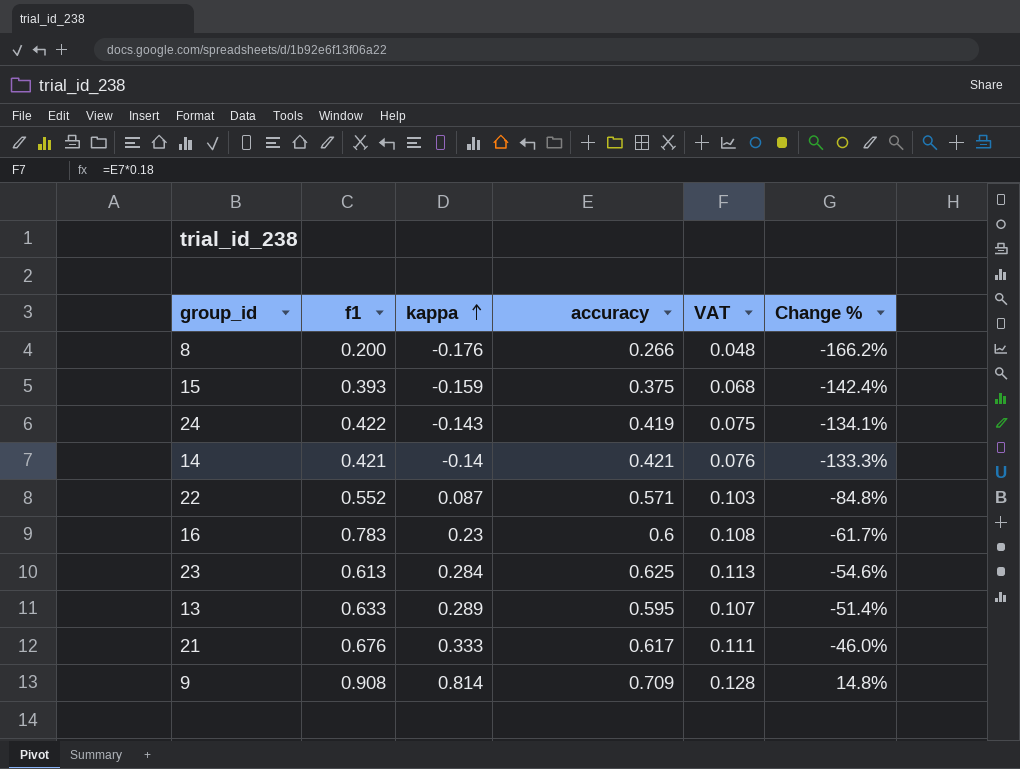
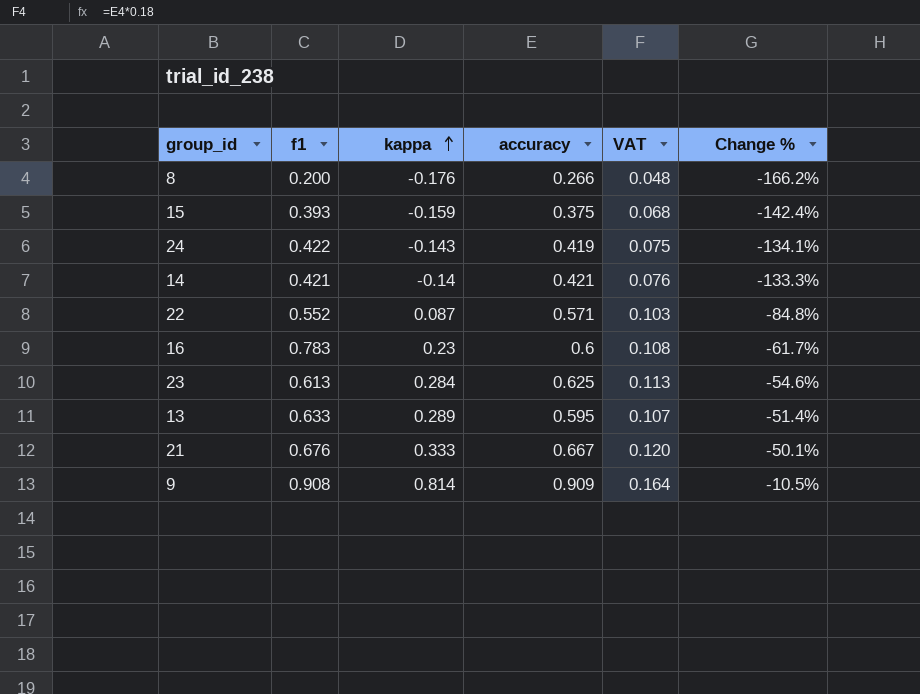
21 | accuracy: 0.617 -> 0.667
21 | VAT: 0.111 -> 0.120
21 | Change %: -46.0% -> -50.1%
9 | accuracy: 0.709 -> 0.909
9 | VAT: 0.128 -> 0.164
9 | Change %: 14.8% -> -10.5%

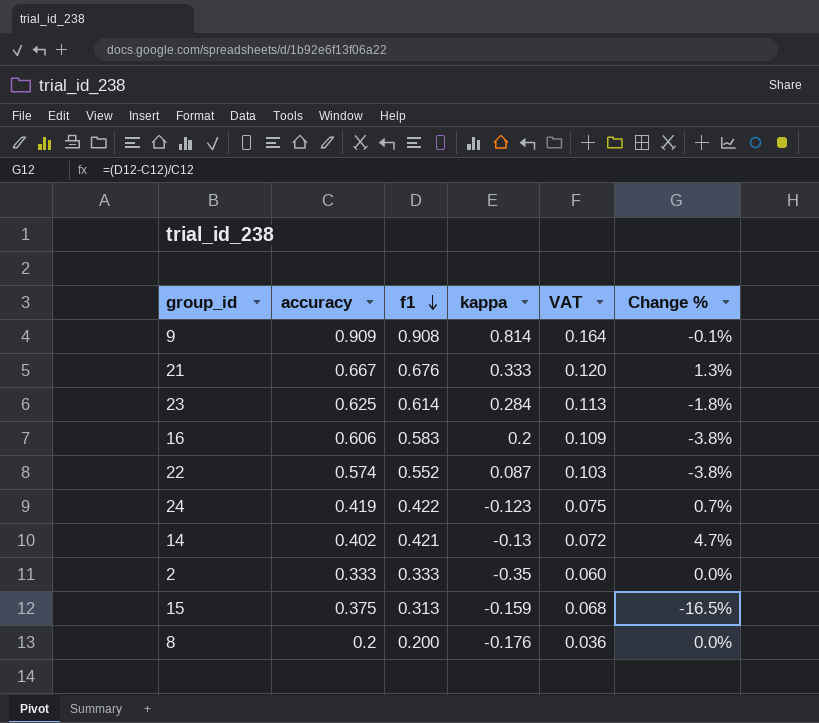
row order: kappa ascending -> f1 descending
column accuracy | position: 4 -> 2
column Change % | formula: ([kappa] - [accuracy]) / [accuracy] -> ([f1] - [accuracy]) / [accuracy]
row 13: 0.633 | 0.289 | 0.595 | 0.107 | -51.4% -> none
23 | f1: 0.613 -> 0.614
16 | accuracy: 0.6 -> 0.606
16 | f1: 0.783 -> 0.583
16 | kappa: 0.23 -> 0.2
16 | VAT: 0.108 -> 0.109
22 | accuracy: 0.571 -> 0.574
24 | kappa: -0.143 -> -0.123
14 | accuracy: 0.421 -> 0.402
14 | kappa: -0.14 -> -0.13
14 | VAT: 0.076 -> 0.072
row 2: none -> 0.333 | 0.333 | -0.35 | 0.060 | 0.0%
15 | f1: 0.393 -> 0.313
8 | accuracy: 0.266 -> 0.2
8 | VAT: 0.048 -> 0.036

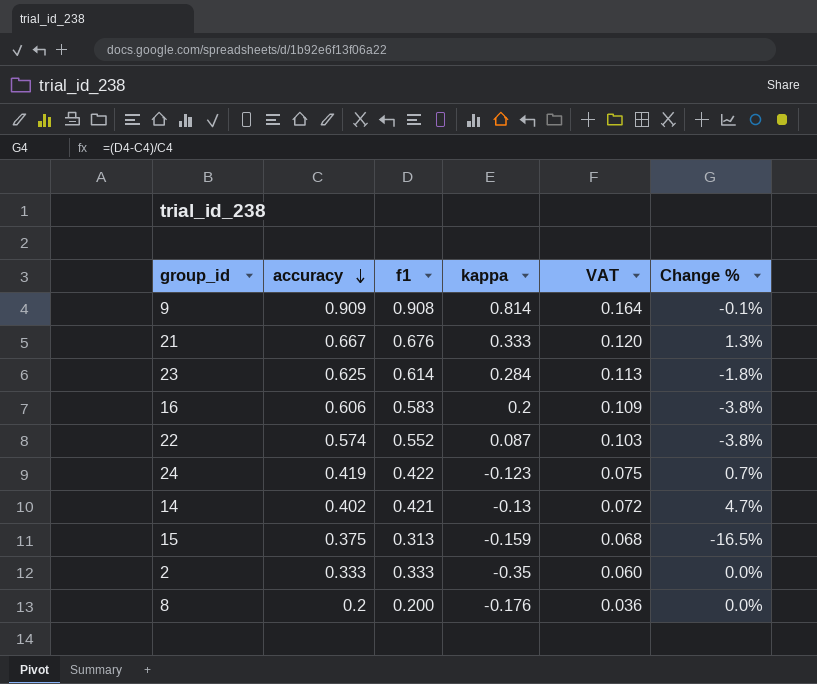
row order: f1 descending -> accuracy descending

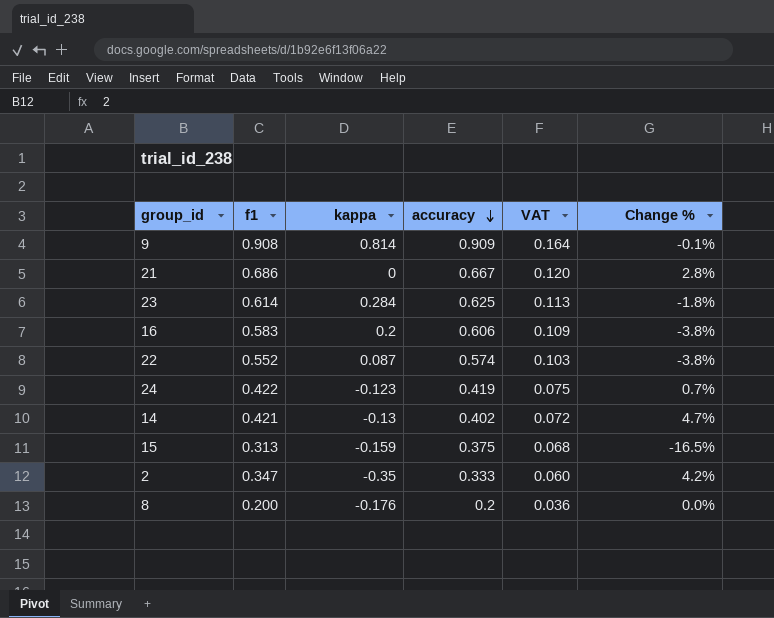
column accuracy | position: 2 -> 4
21 | f1: 0.676 -> 0.686
21 | kappa: 0.333 -> 0
21 | Change %: 1.3% -> 2.8%
2 | f1: 0.333 -> 0.347
2 | Change %: 0.0% -> 4.2%

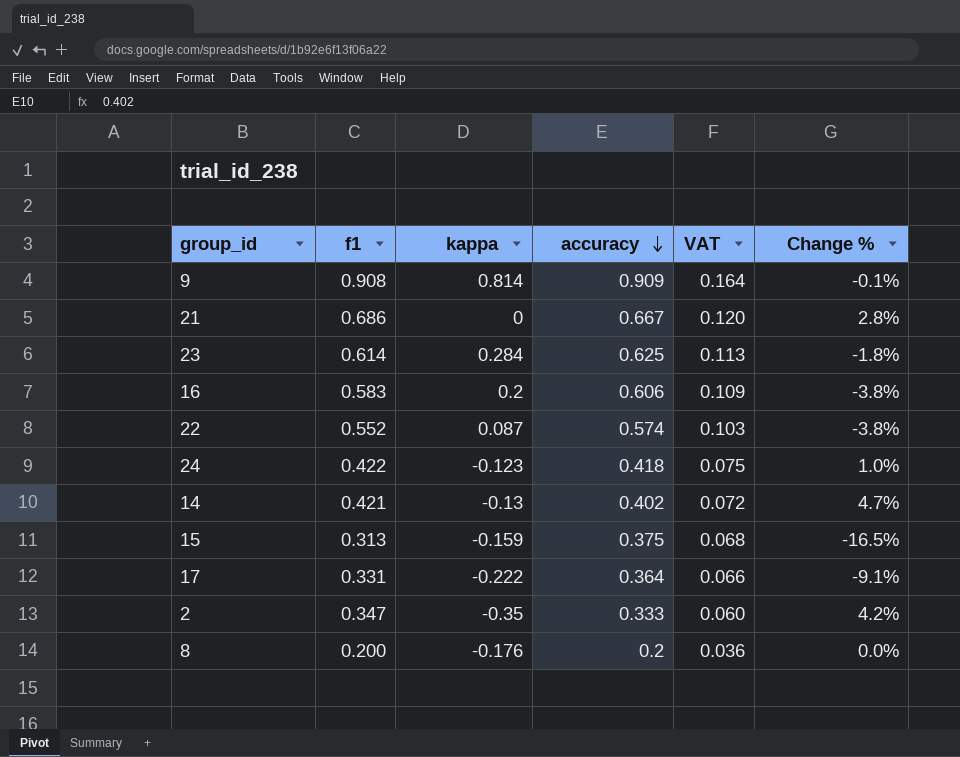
24 | accuracy: 0.419 -> 0.418
24 | Change %: 0.7% -> 1.0%
row 17: none -> 0.331 | -0.222 | 0.364 | 0.066 | -9.1%

